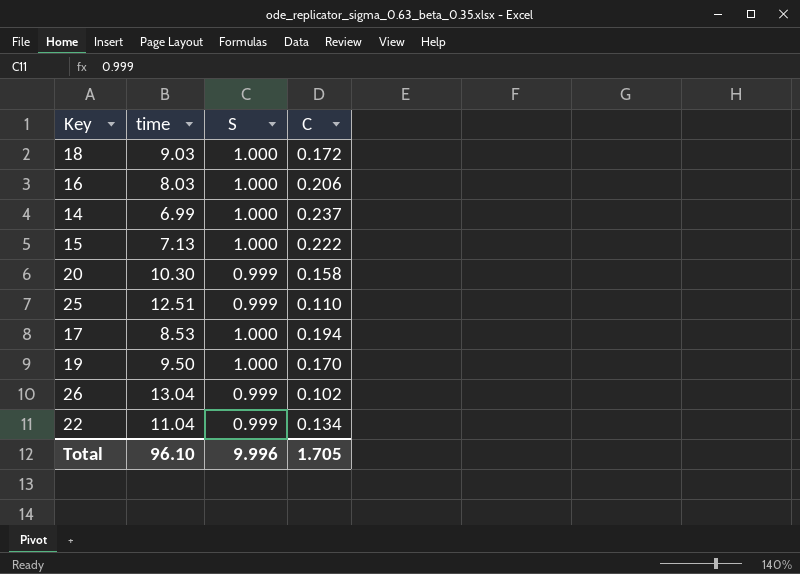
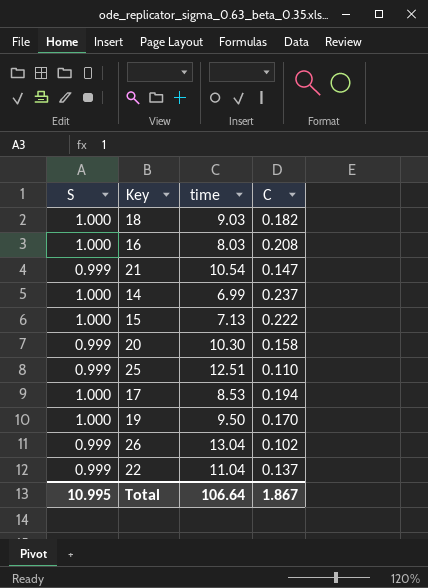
column S | position: 3 -> 1
18 | C: 0.172 -> 0.182
16 | C: 0.206 -> 0.208
row 21: none -> 0.999 | 10.54 | 0.147
22 | C: 0.134 -> 0.137
Total | S: 9.996 -> 10.995
Total | time: 96.10 -> 106.64
Total | C: 1.705 -> 1.867

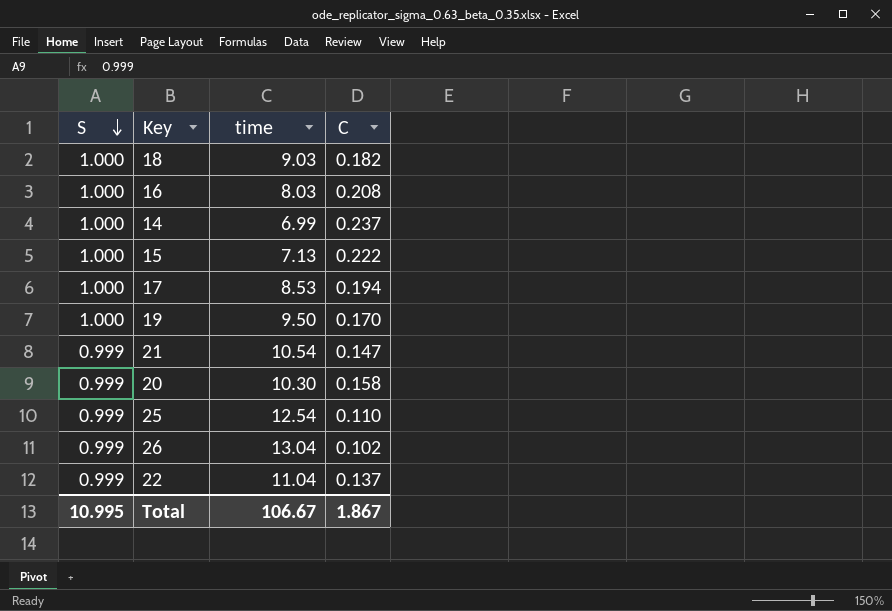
row order: none -> S descending
25 | time: 12.51 -> 12.54
Total | time: 106.64 -> 106.67

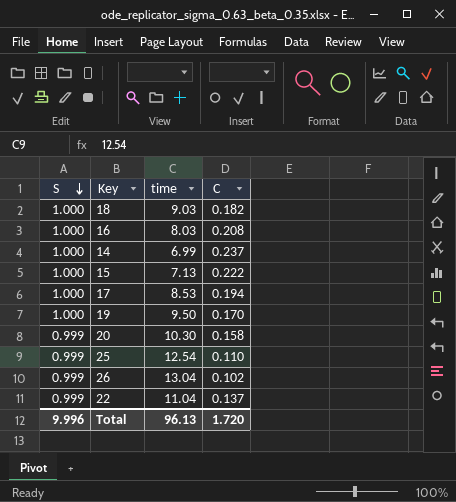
row 21: 0.999 | 10.54 | 0.147 -> none
Total | S: 10.995 -> 9.996
Total | time: 106.67 -> 96.13
Total | C: 1.867 -> 1.720

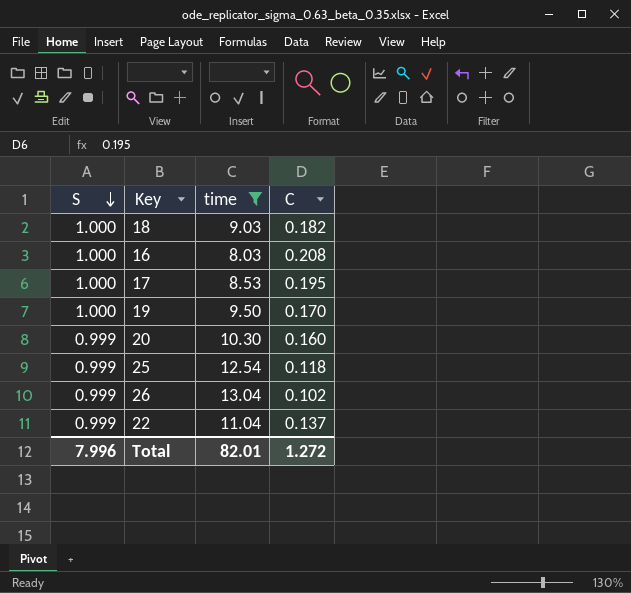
filter: none -> time >= 8.03
17 | C: 0.194 -> 0.195
20 | C: 0.158 -> 0.160
25 | C: 0.110 -> 0.118
Total | S: 9.996 -> 7.996
Total | time: 96.13 -> 82.01
Total | C: 1.720 -> 1.272

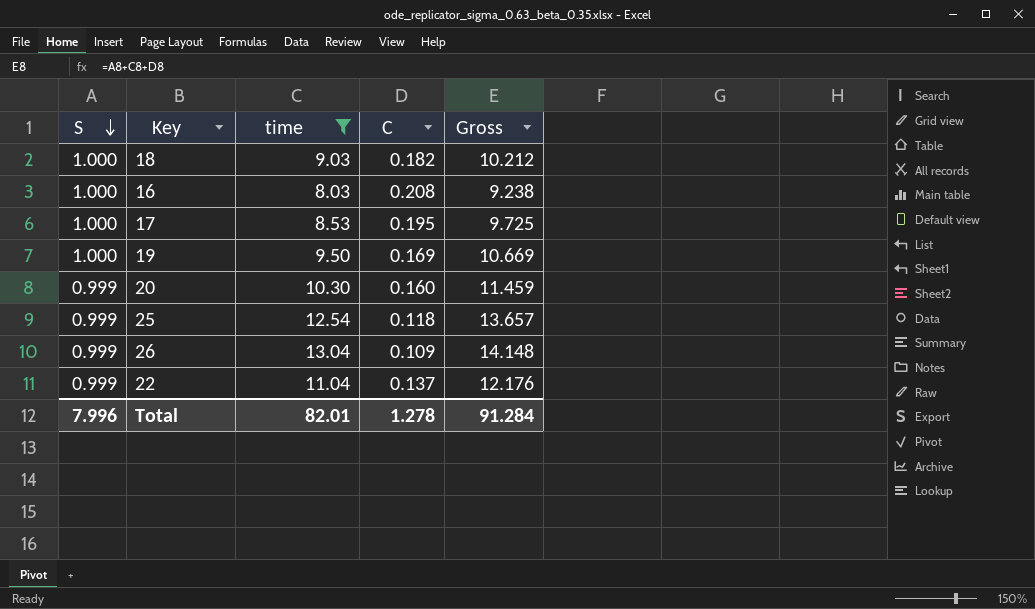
column Gross | formula: none -> [S] + [time] + [C]
19 | C: 0.170 -> 0.169
26 | C: 0.102 -> 0.109
Total | C: 1.272 -> 1.278

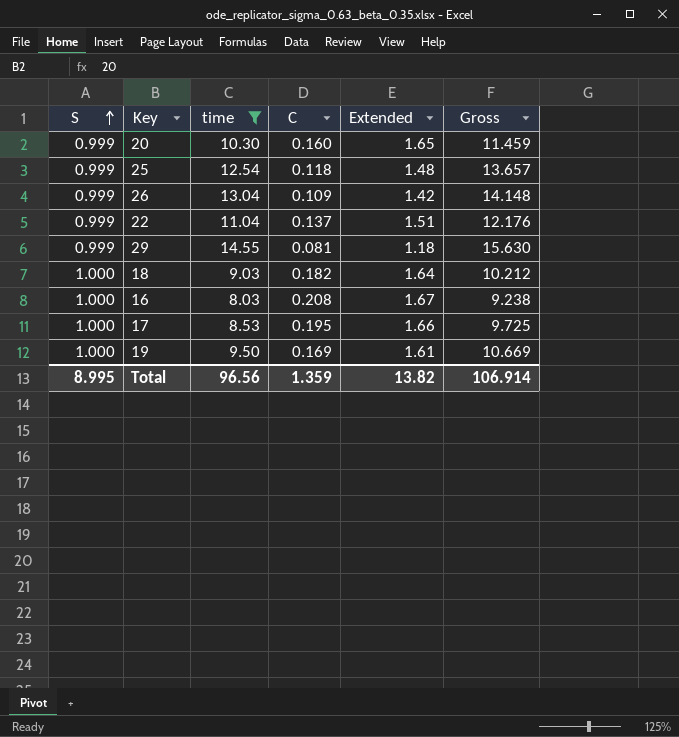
row order: S descending -> S ascending
column Extended | formula: none -> [time] * [C]
row 29: none -> 0.999 | 14.55 | 0.081 | 1.18 | 15.630
Total | S: 7.996 -> 8.995
Total | time: 82.01 -> 96.56
Total | C: 1.278 -> 1.359
Total | Gross: 91.284 -> 106.914

